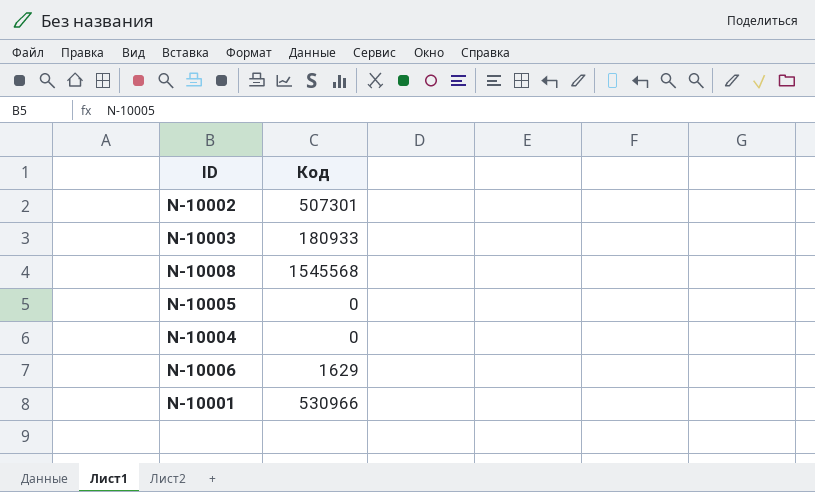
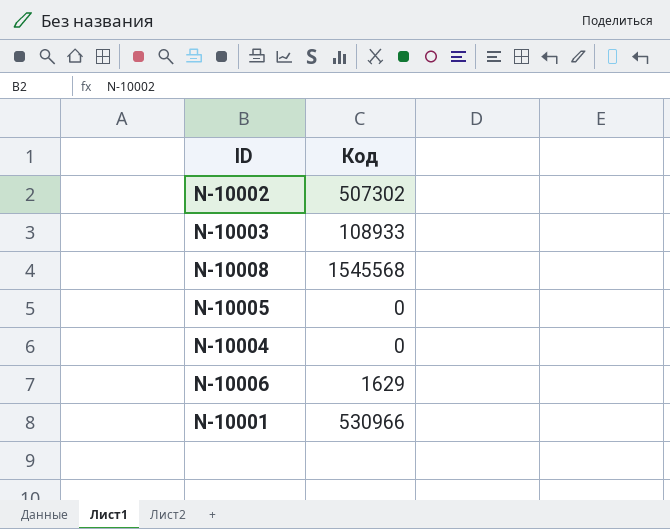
N-10002 | Код: 507301 -> 507302
N-10003 | Код: 180933 -> 108933

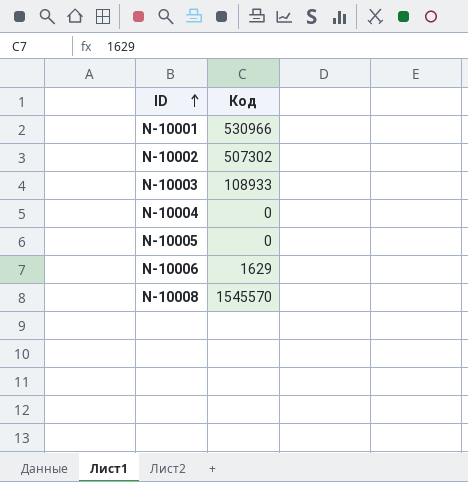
row order: none -> ID ascending
N-10008 | Код: 1545568 -> 1545570

